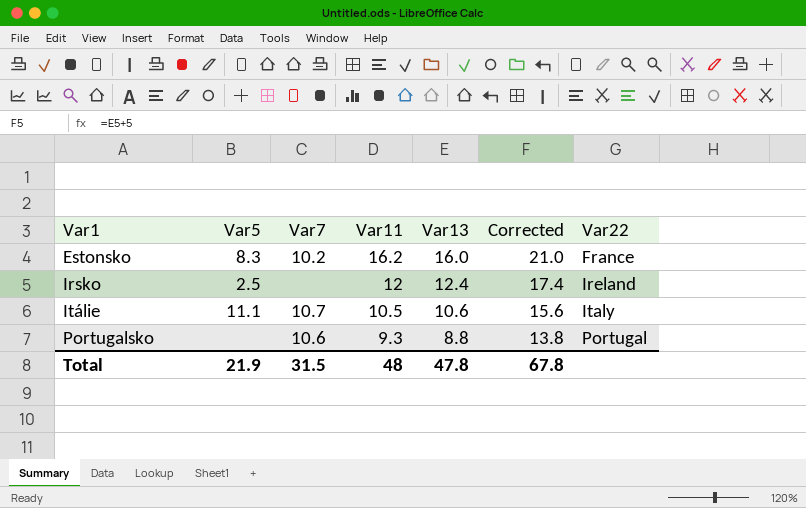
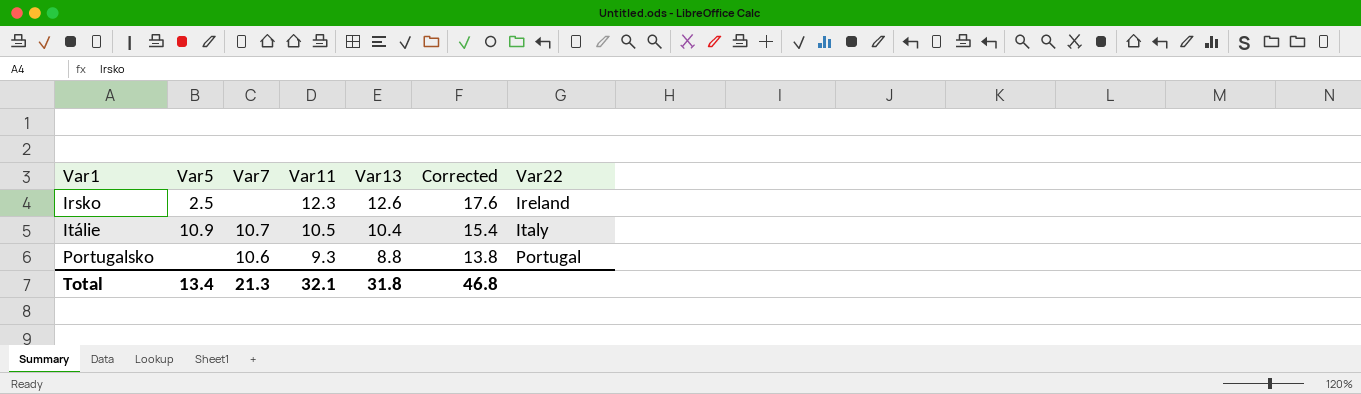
row Estonsko: 8.3 | 10.2 | 16.2 | 16.0 | 21.0 | France -> none
Irsko | Var11: 12 -> 12.3
Irsko | Var13: 12.4 -> 12.6
Irsko | Corrected: 17.4 -> 17.6
Itálie | Var5: 11.1 -> 10.9
Itálie | Var13: 10.6 -> 10.4
Itálie | Corrected: 15.6 -> 15.4
Total | Var5: 21.9 -> 13.4
Total | Var7: 31.5 -> 21.3
Total | Var11: 48 -> 32.1
Total | Var13: 47.8 -> 31.8
Total | Corrected: 67.8 -> 46.8

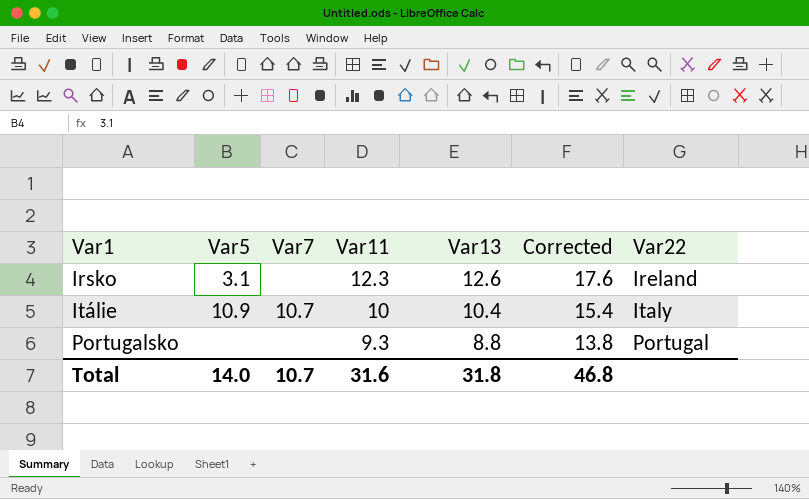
Irsko | Var5: 2.5 -> 3.1
Itálie | Var11: 10.5 -> 10
Portugalsko | Var7: 10.6 -> none
Total | Var5: 13.4 -> 14.0
Total | Var7: 21.3 -> 10.7
Total | Var11: 32.1 -> 31.6

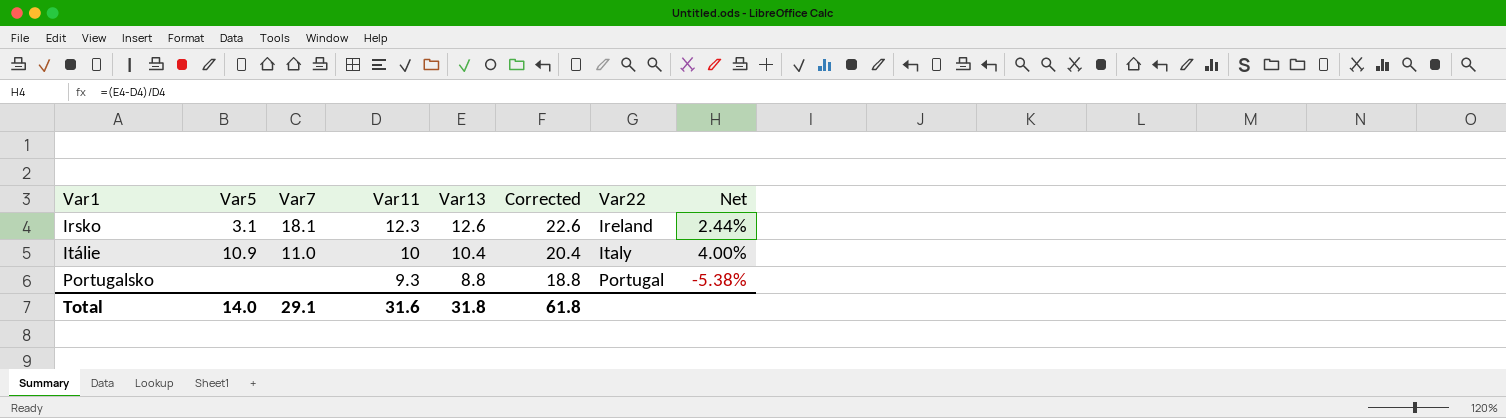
column Corrected | formula: [Var13] + 5 -> [Var13] + 10
column Net | formula: none -> ([Var13] - [Var11]) / [Var11]
Irsko | Var7: none -> 18.1
Itálie | Var7: 10.7 -> 11.0
Total | Var7: 10.7 -> 29.1
Total | Corrected: 46.8 -> 61.8

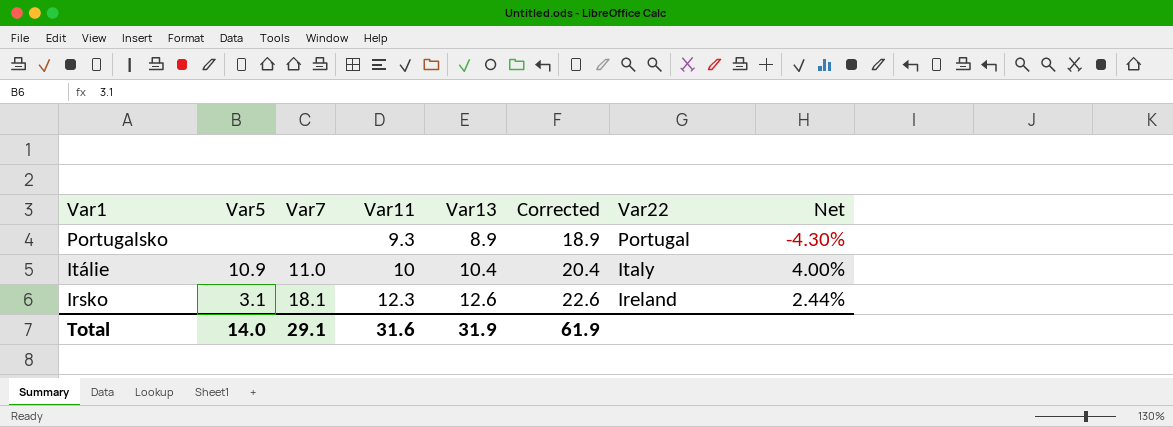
row order: Var1 ascending -> Var1 descending
Portugalsko | Var13: 8.8 -> 8.9
Portugalsko | Corrected: 18.8 -> 18.9
Portugalsko | Net: -5.38% -> -4.30%
Total | Var13: 31.8 -> 31.9
Total | Corrected: 61.8 -> 61.9

